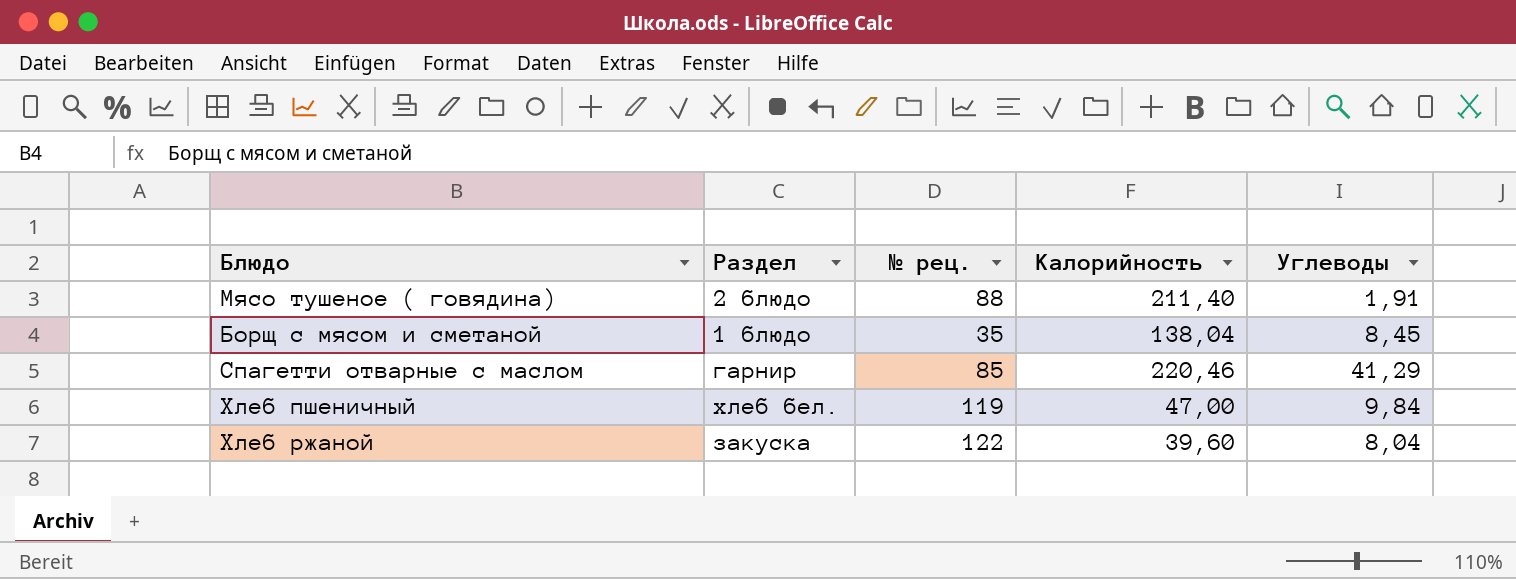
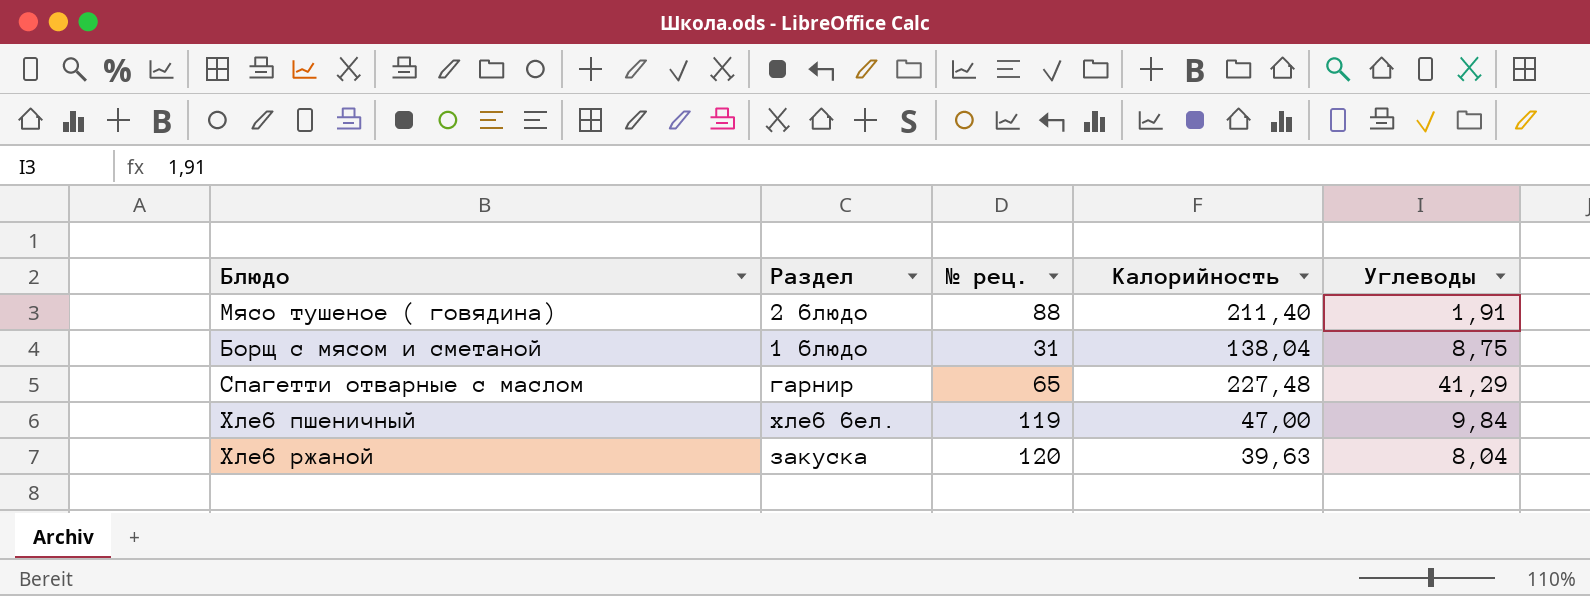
Борщ с мясом и сметаной | № рец.: 35 -> 31
Борщ с мясом и сметаной | Углеводы: 8,45 -> 8,75
Спагетти отварные с маслом | № рец.: 85 -> 65
Спагетти отварные с маслом | Калорийность: 220,46 -> 227,48
Хлеб ржаной | № рец.: 122 -> 120
Хлеб ржаной | Калорийность: 39,60 -> 39,63

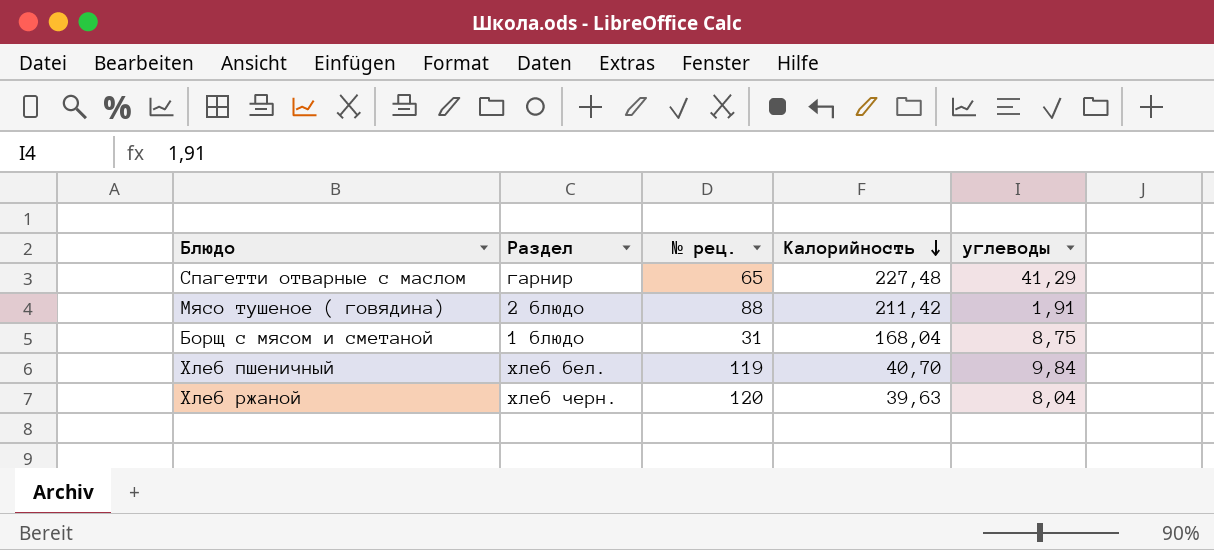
row order: none -> Калорийность descending
column name: Углеводы -> углеводы
Мясо тушеное ( говядина) | Калорийность: 211,40 -> 211,42
Борщ с мясом и сметаной | Калорийность: 138,04 -> 168,04
Хлеб пшеничный | Калорийность: 47,00 -> 40,70
Хлеб ржаной | Раздел: закуска -> хлеб черн.

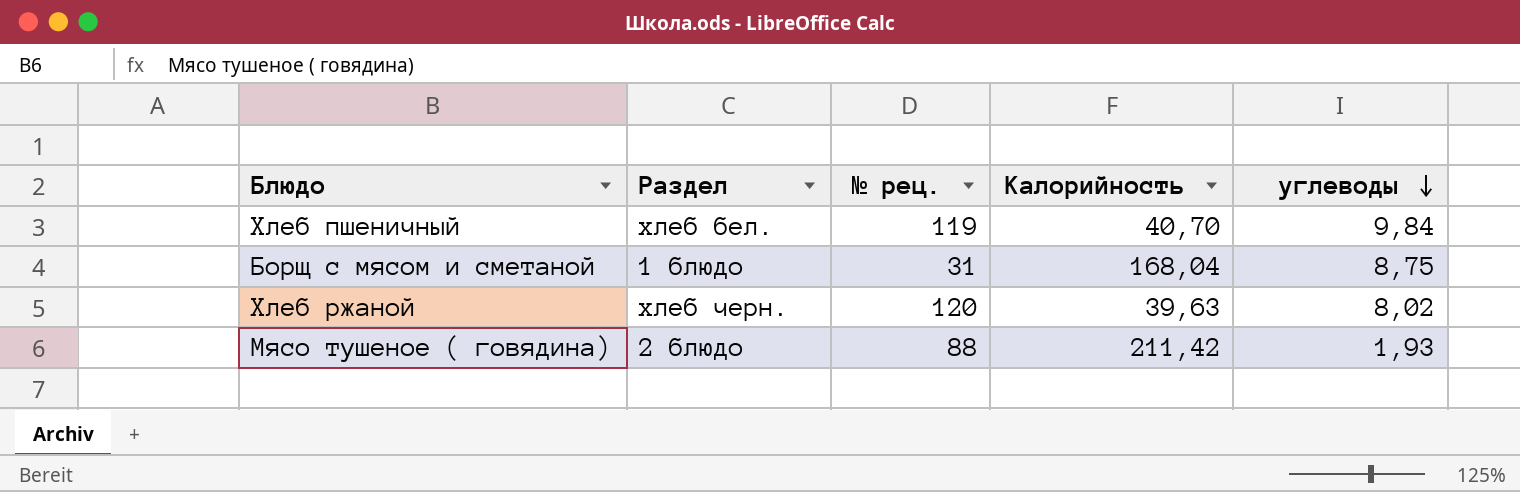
row order: Калорийность descending -> углеводы descending
row Спагетти отварные с маслом: гарнир | 65 | 227,48 | 41,29 -> none
Хлеб ржаной | углеводы: 8,04 -> 8,02
Мясо тушеное ( говядина) | углеводы: 1,91 -> 1,93

